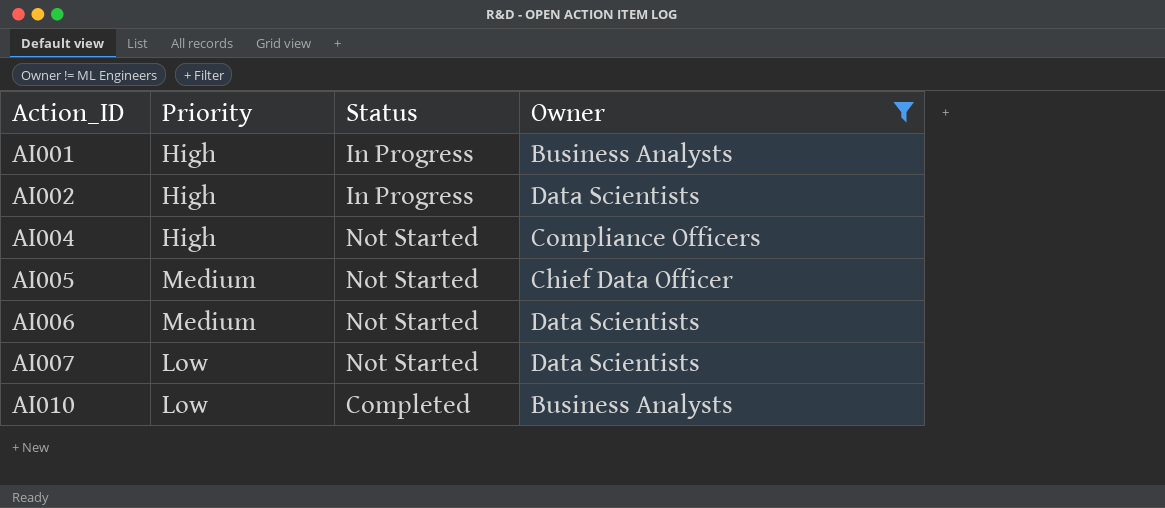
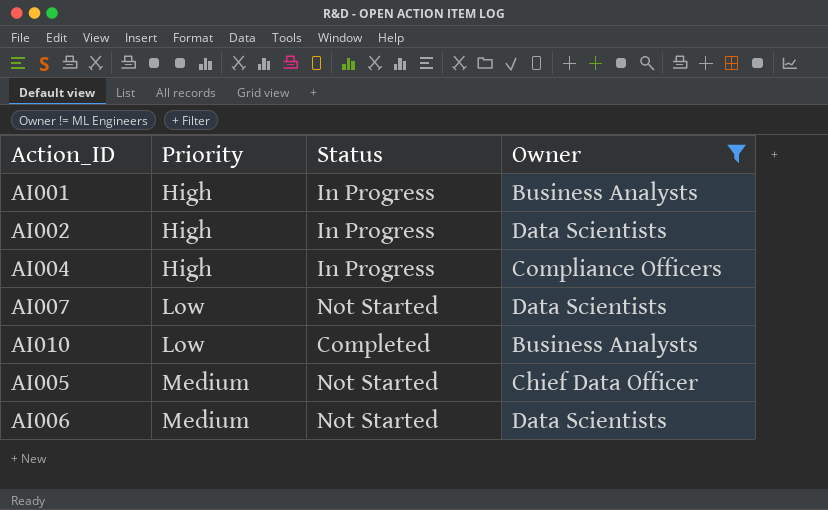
row order: Action_ID ascending -> Priority ascending
AI004 | Status: Not Started -> In Progress

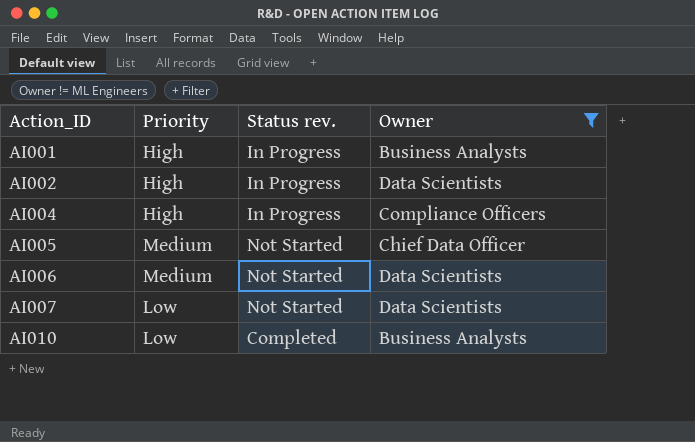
row order: Priority ascending -> Action_ID ascending
column name: Status -> Status rev.

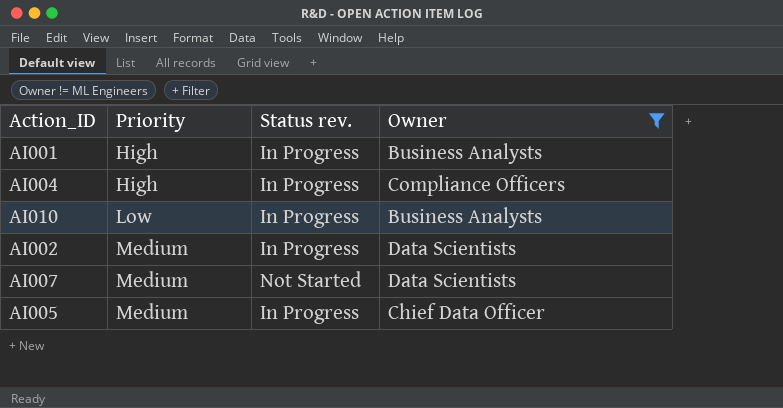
row order: Action_ID ascending -> Priority ascending
row AI006: Medium | Not Started | Data Scientists -> none
AI010 | Status rev.: Completed -> In Progress
AI002 | Priority: High -> Medium
AI007 | Priority: Low -> Medium
AI005 | Status rev.: Not Started -> In Progress

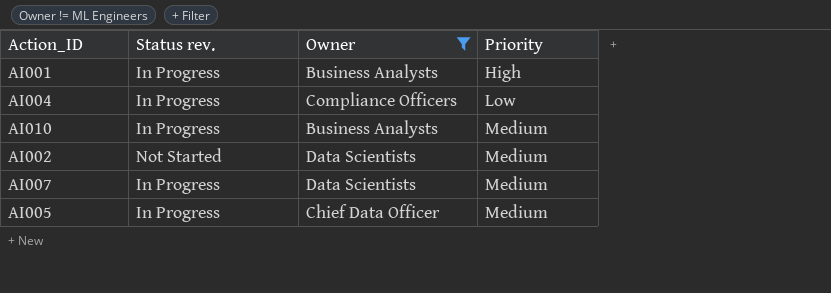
column Priority | position: 2 -> 4
AI004 | Priority: High -> Low
AI010 | Priority: Low -> Medium
AI002 | Status rev.: In Progress -> Not Started
AI007 | Status rev.: Not Started -> In Progress

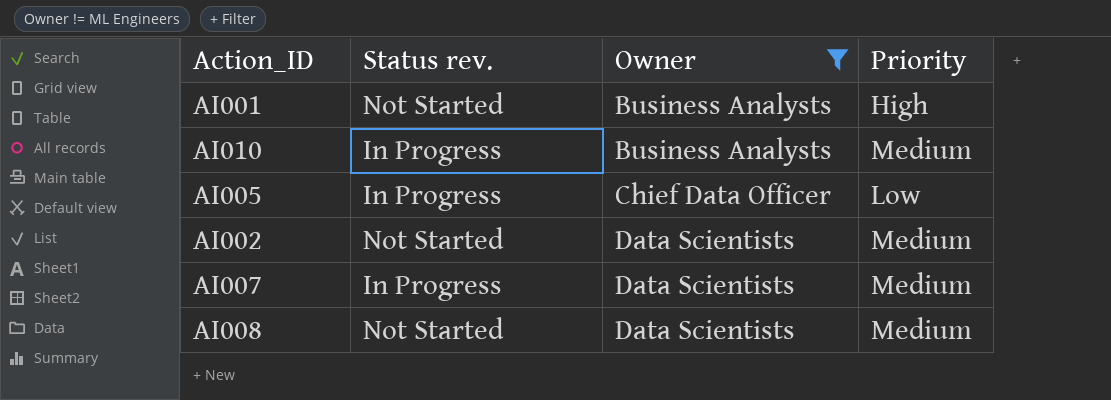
row order: Priority ascending -> Owner ascending
row AI004: In Progress | Compliance Officers | Low -> none
AI001 | Status rev.: In Progress -> Not Started
AI005 | Priority: Medium -> Low
row AI008: none -> Not Started | Data Scientists | Medium

